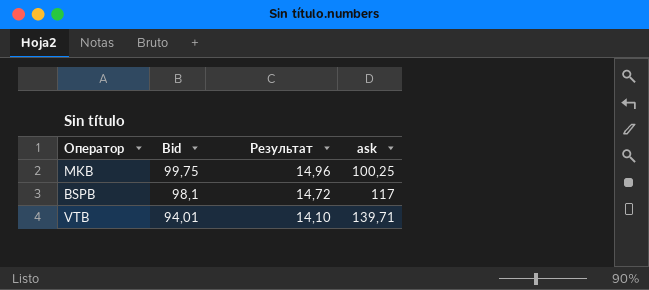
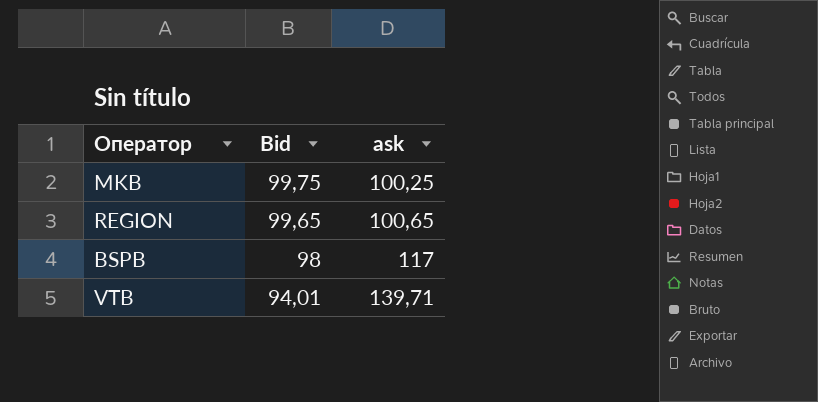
column Результат | formula: [Bid] * 0,15 -> none
row REGION: none -> 99,65 | 100,65
BSPB | Bid: 98,1 -> 98

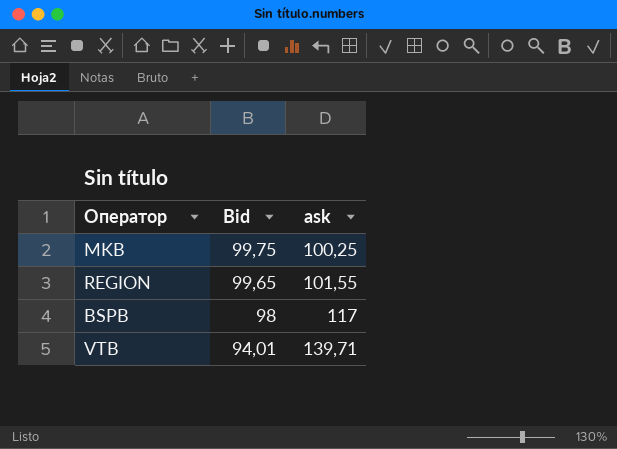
REGION | ask: 100,65 -> 101,55

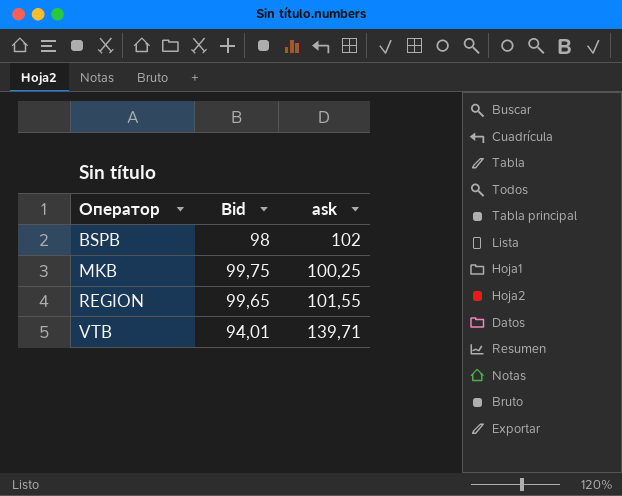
row order: Bid descending -> Оператор ascending
BSPB | ask: 117 -> 102

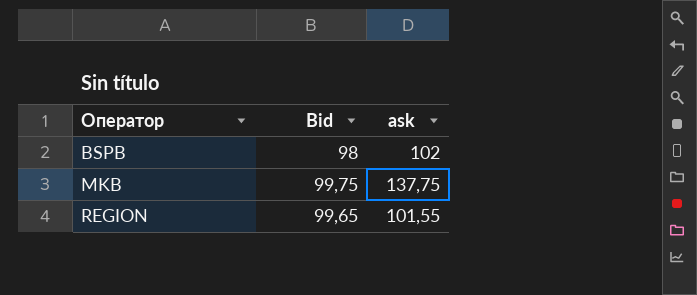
row VTB: 94,01 | 139,71 -> none
MKB | ask: 100,25 -> 137,75

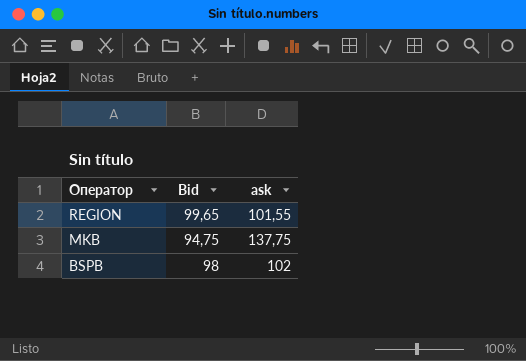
row order: Оператор ascending -> Оператор descending
MKB | Bid: 99,75 -> 94,75

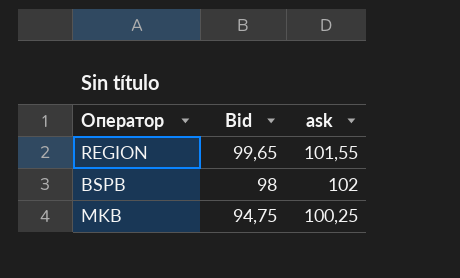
row order: Оператор descending -> Bid descending
MKB | ask: 137,75 -> 100,25

